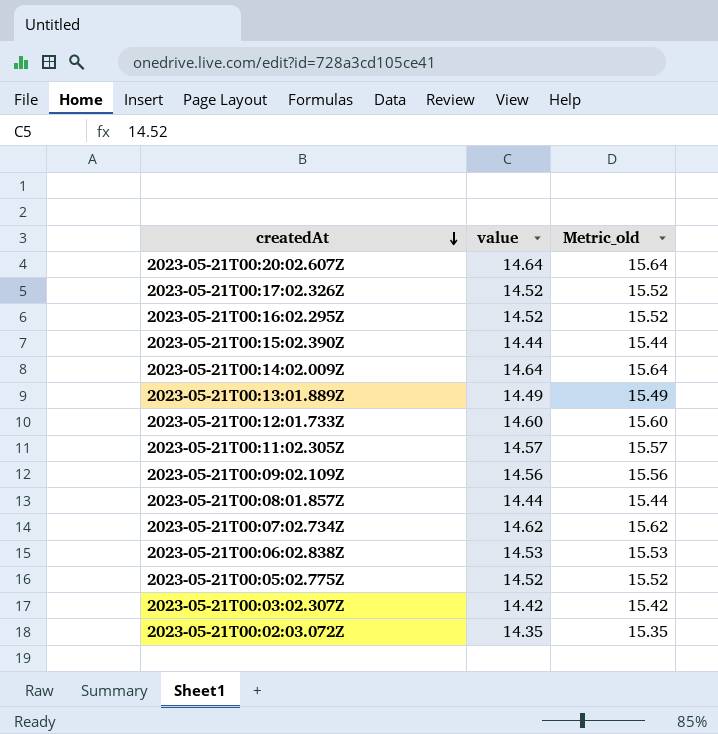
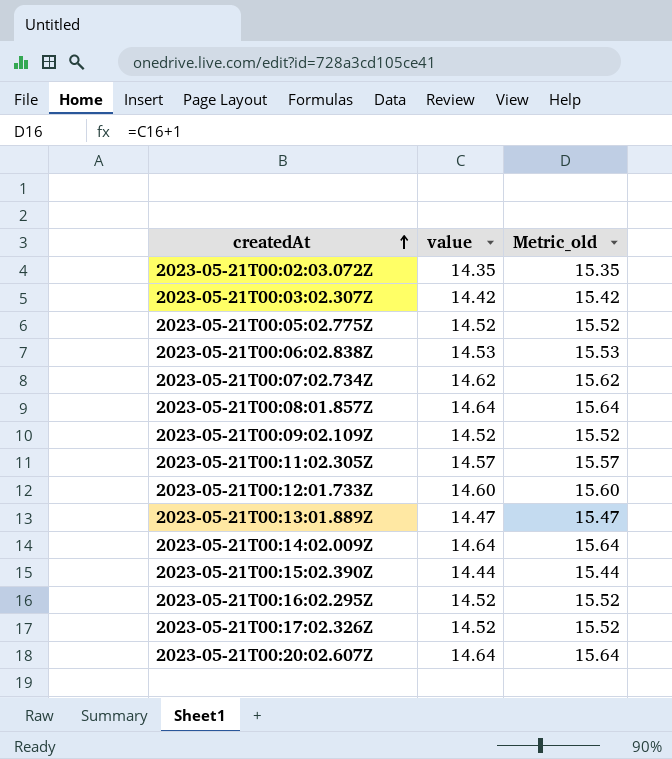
row order: createdAt descending -> createdAt ascending
2023-05-21T00:08:01.857Z | value: 14.44 -> 14.64
2023-05-21T00:08:01.857Z | Metric_old: 15.44 -> 15.64
2023-05-21T00:09:02.109Z | value: 14.56 -> 14.52
2023-05-21T00:09:02.109Z | Metric_old: 15.56 -> 15.52
2023-05-21T00:13:01.889Z | value: 14.49 -> 14.47
2023-05-21T00:13:01.889Z | Metric_old: 15.49 -> 15.47

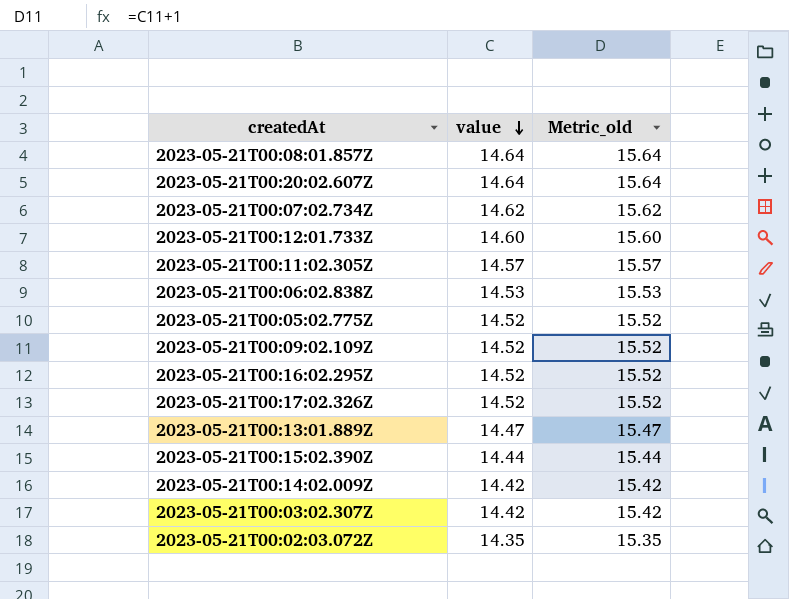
row order: createdAt ascending -> value descending
2023-05-21T00:14:02.009Z | value: 14.64 -> 14.42
2023-05-21T00:14:02.009Z | Metric_old: 15.64 -> 15.42

